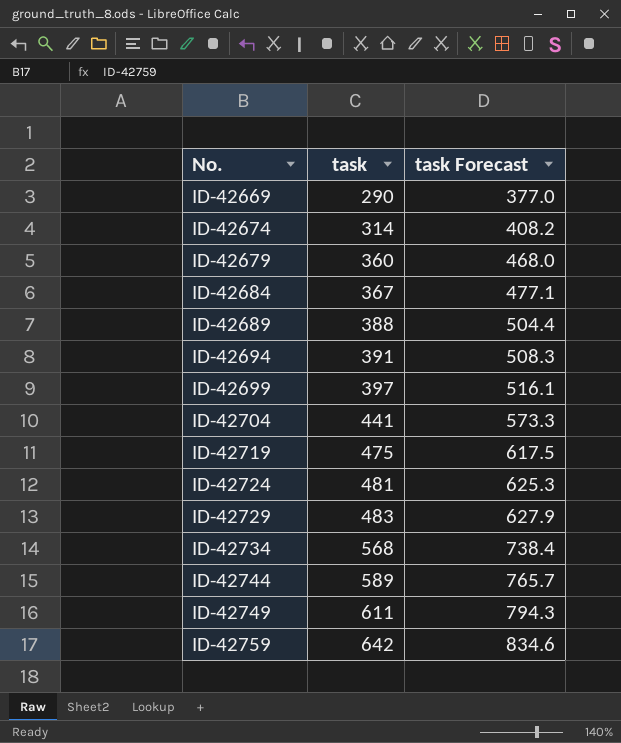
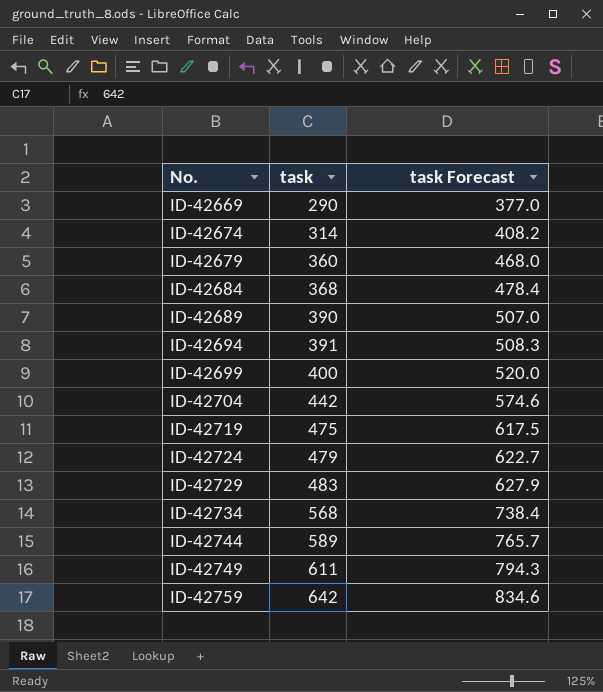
ID-42684 | task: 367 -> 368
ID-42684 | task Forecast: 477.1 -> 478.4
ID-42689 | task: 388 -> 390
ID-42689 | task Forecast: 504.4 -> 507.0
ID-42699 | task: 397 -> 400
ID-42699 | task Forecast: 516.1 -> 520.0
ID-42704 | task: 441 -> 442
ID-42704 | task Forecast: 573.3 -> 574.6
ID-42724 | task: 481 -> 479
ID-42724 | task Forecast: 625.3 -> 622.7

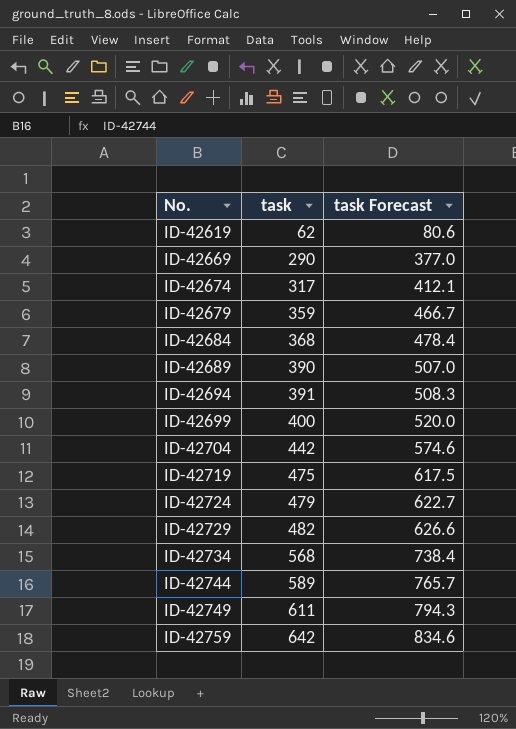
row ID-42619: none -> 62 | 80.6
ID-42674 | task: 314 -> 317
ID-42674 | task Forecast: 408.2 -> 412.1
ID-42679 | task: 360 -> 359
ID-42679 | task Forecast: 468.0 -> 466.7
ID-42729 | task: 483 -> 482
ID-42729 | task Forecast: 627.9 -> 626.6

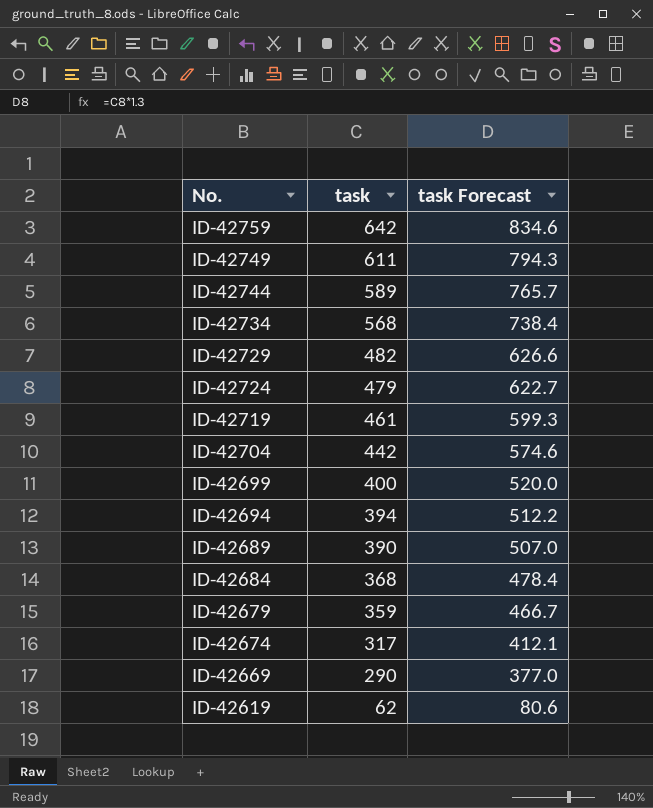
row order: No. ascending -> No. descending
ID-42719 | task: 475 -> 461
ID-42719 | task Forecast: 617.5 -> 599.3
ID-42694 | task: 391 -> 394
ID-42694 | task Forecast: 508.3 -> 512.2

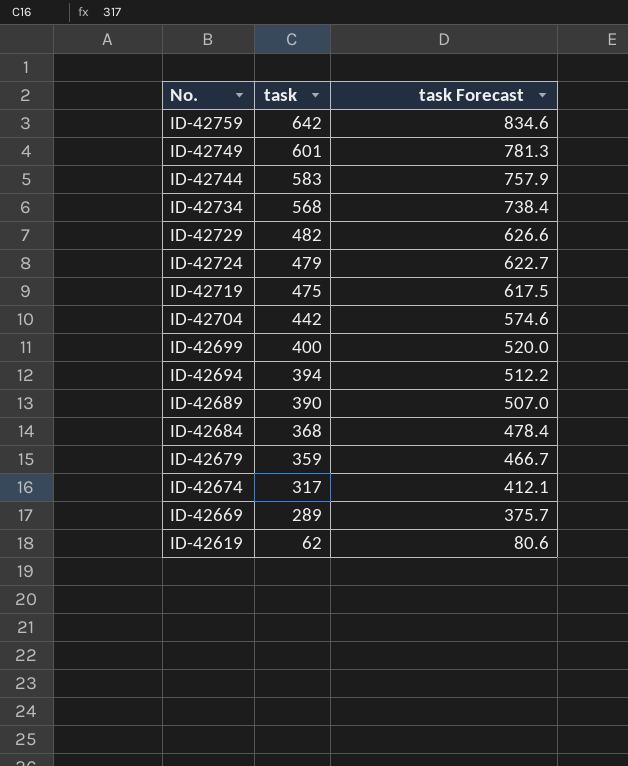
ID-42749 | task: 611 -> 601
ID-42749 | task Forecast: 794.3 -> 781.3
ID-42744 | task: 589 -> 583
ID-42744 | task Forecast: 765.7 -> 757.9
ID-42719 | task: 461 -> 475
ID-42719 | task Forecast: 599.3 -> 617.5
ID-42669 | task: 290 -> 289
ID-42669 | task Forecast: 377.0 -> 375.7

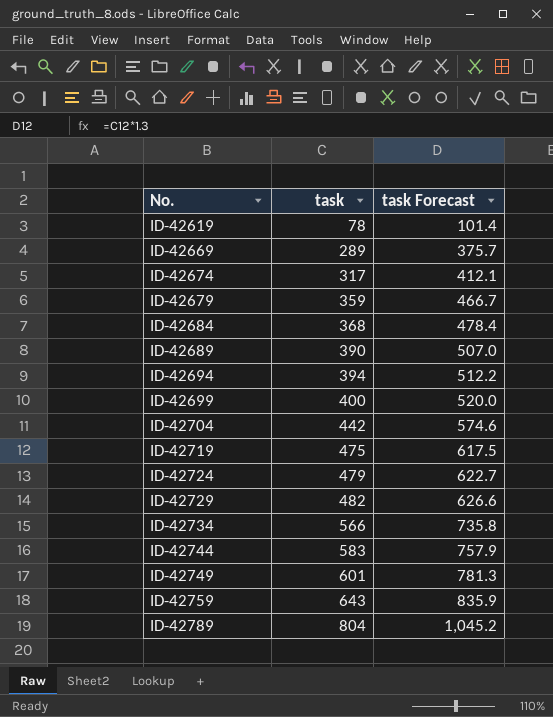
row order: No. descending -> No. ascending
ID-42619 | task: 62 -> 78
ID-42619 | task Forecast: 80.6 -> 101.4
ID-42734 | task: 568 -> 566
ID-42734 | task Forecast: 738.4 -> 735.8
ID-42759 | task: 642 -> 643
ID-42759 | task Forecast: 834.6 -> 835.9
row ID-42789: none -> 804 | 1,045.2

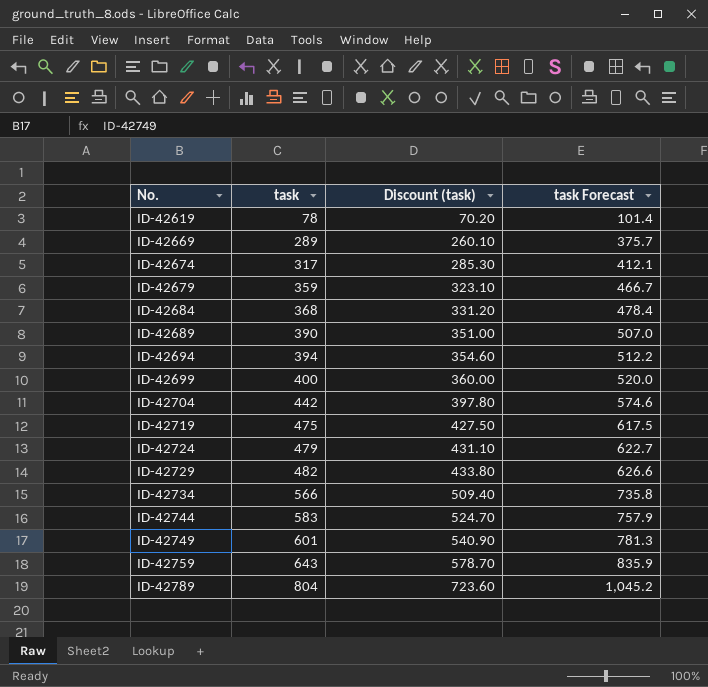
column Discount (task) | formula: none -> [task] * 0.9

